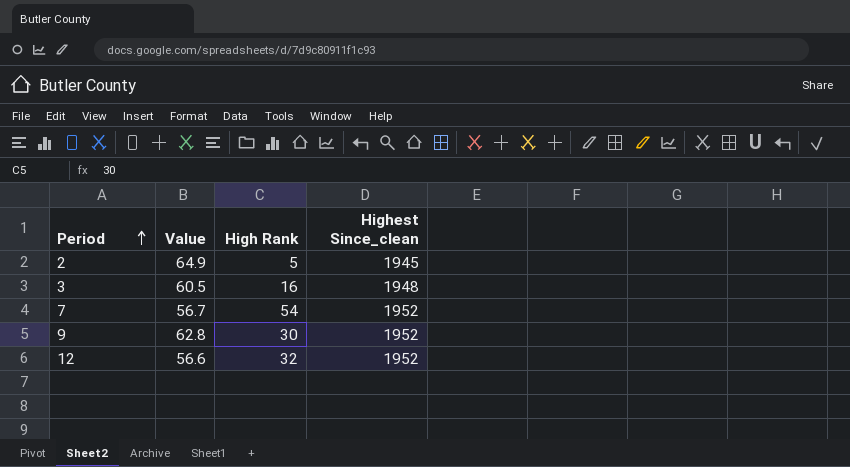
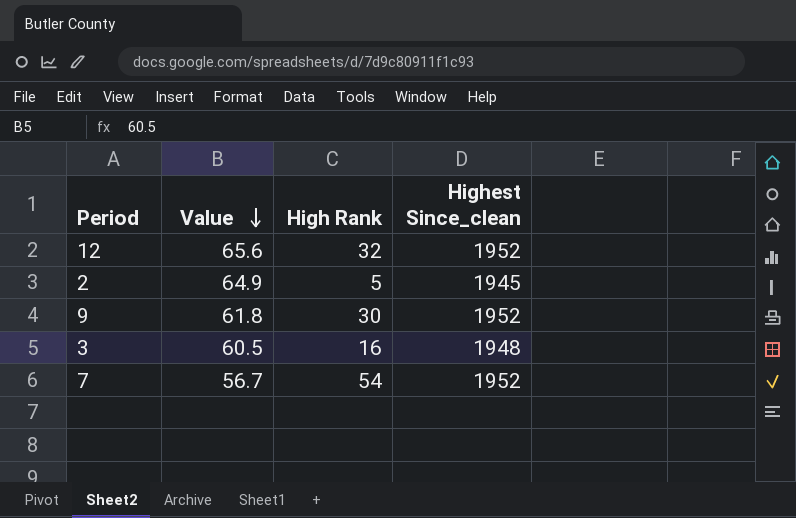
row order: Period ascending -> Value descending
12 | Value: 56.6 -> 65.6
9 | Value: 62.8 -> 61.8

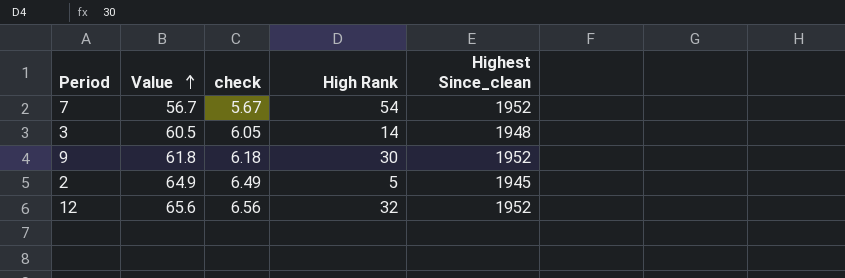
row order: Value descending -> Value ascending
column check | formula: none -> [Value] * 0.1
3 | High Rank: 16 -> 14

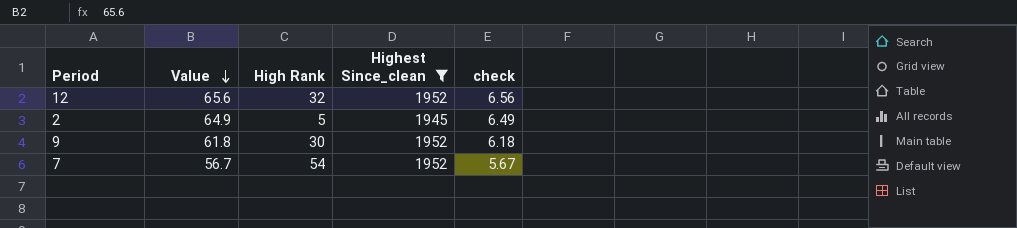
filter: none -> Highest Since_clean != 1948
row order: Value ascending -> Value descending
column check | position: 3 -> 5

